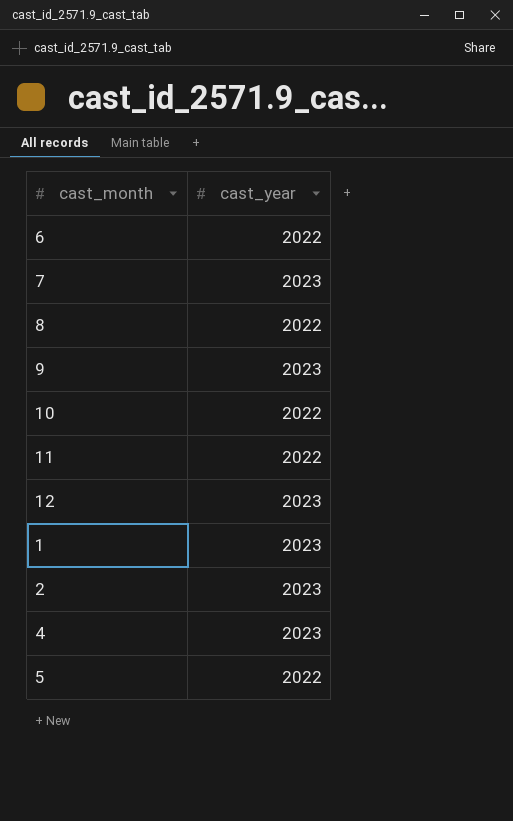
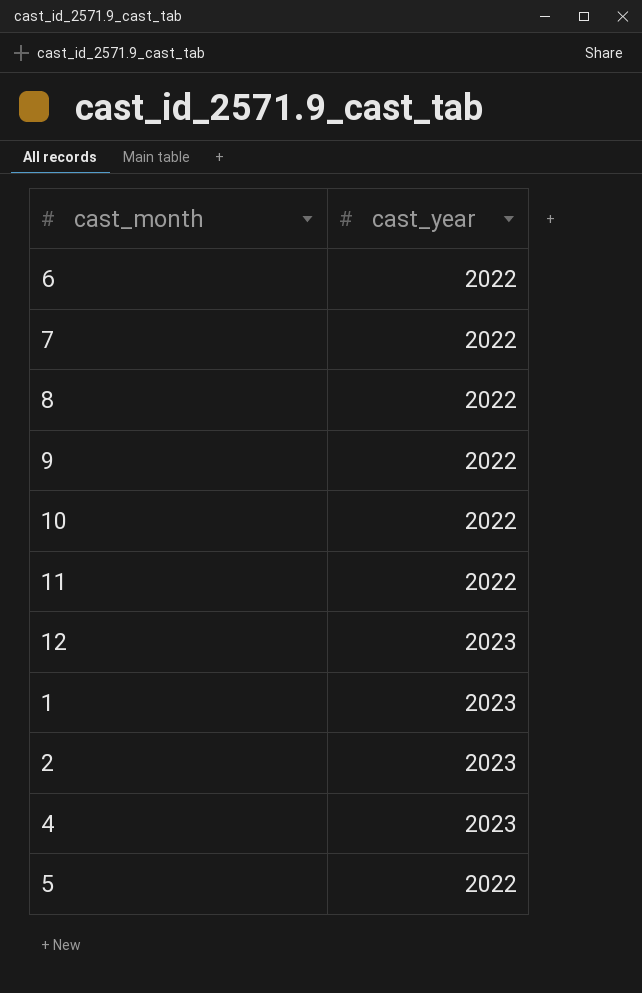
7 | cast_year: 2023 -> 2022
9 | cast_year: 2023 -> 2022

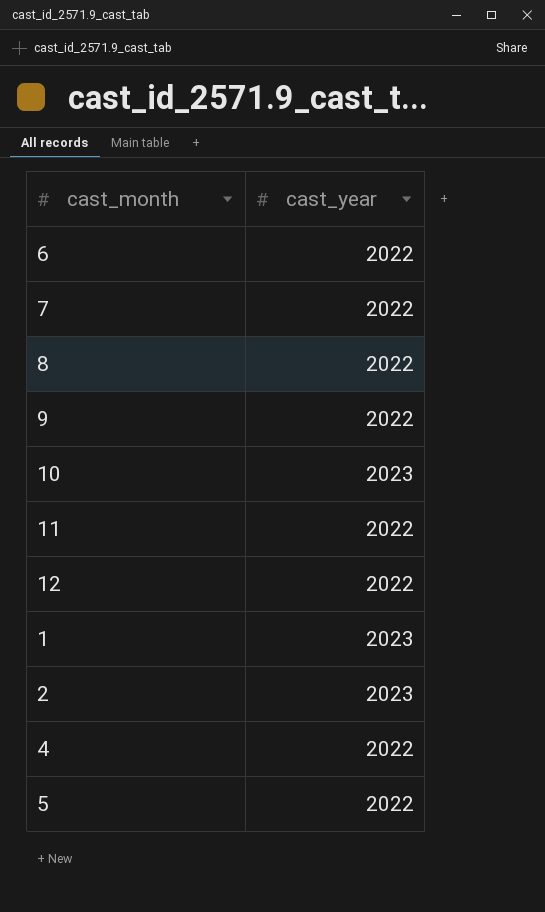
10 | cast_year: 2022 -> 2023
12 | cast_year: 2023 -> 2022
4 | cast_year: 2023 -> 2022

